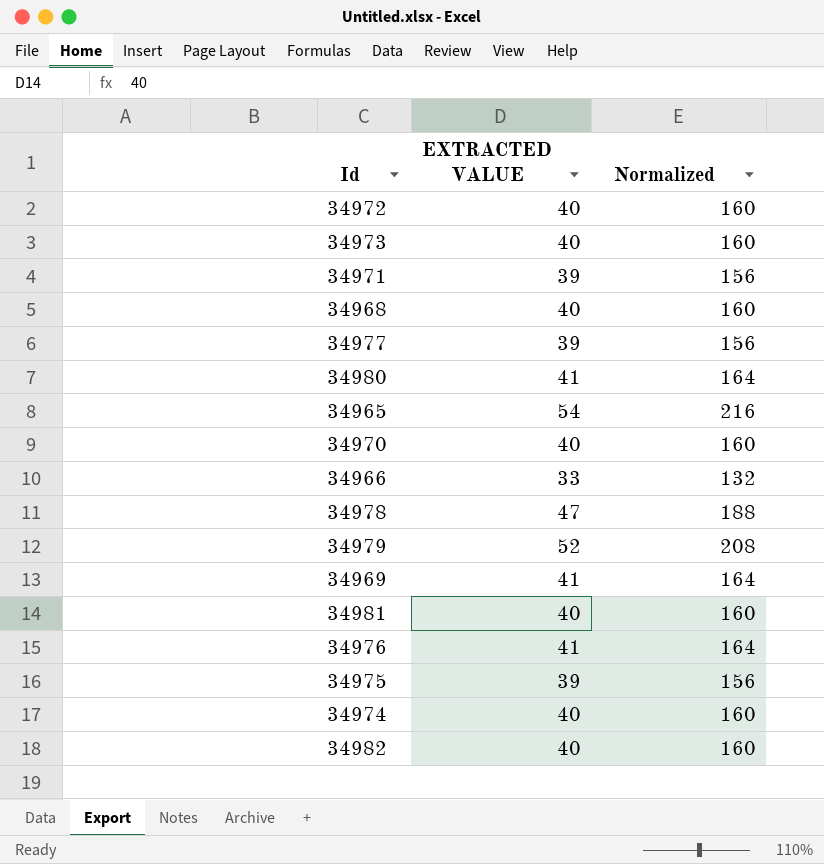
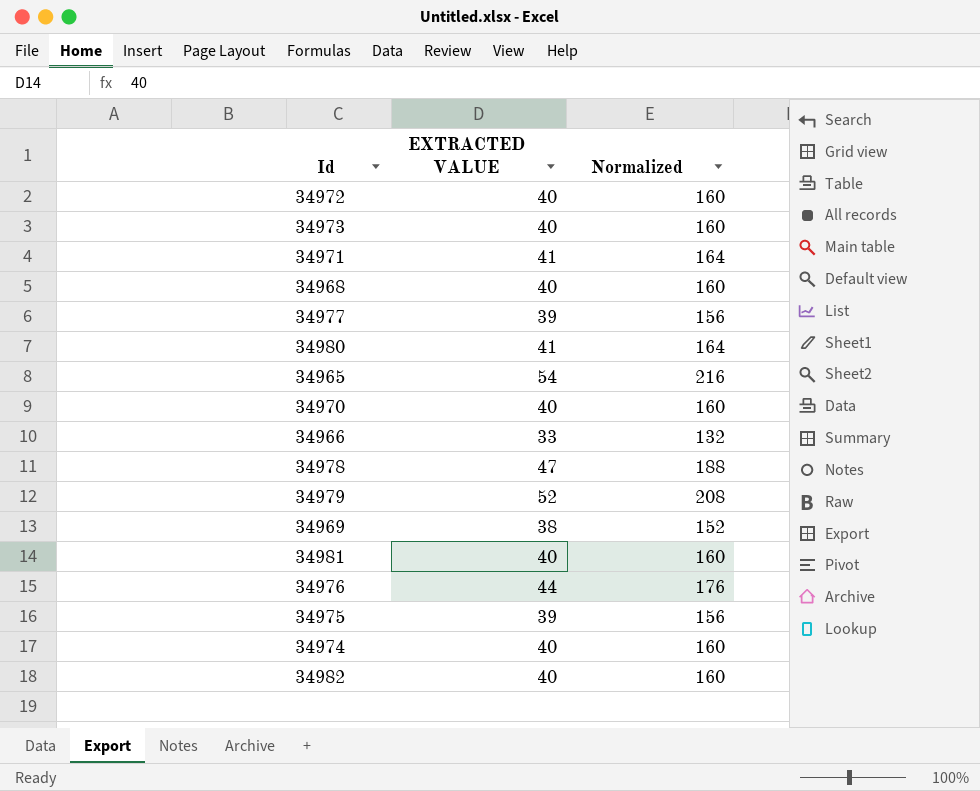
34971 | EXTRACTED VALUE: 39 -> 41
34971 | Normalized: 156 -> 164
34969 | EXTRACTED VALUE: 41 -> 38
34969 | Normalized: 164 -> 152
34976 | EXTRACTED VALUE: 41 -> 44
34976 | Normalized: 164 -> 176

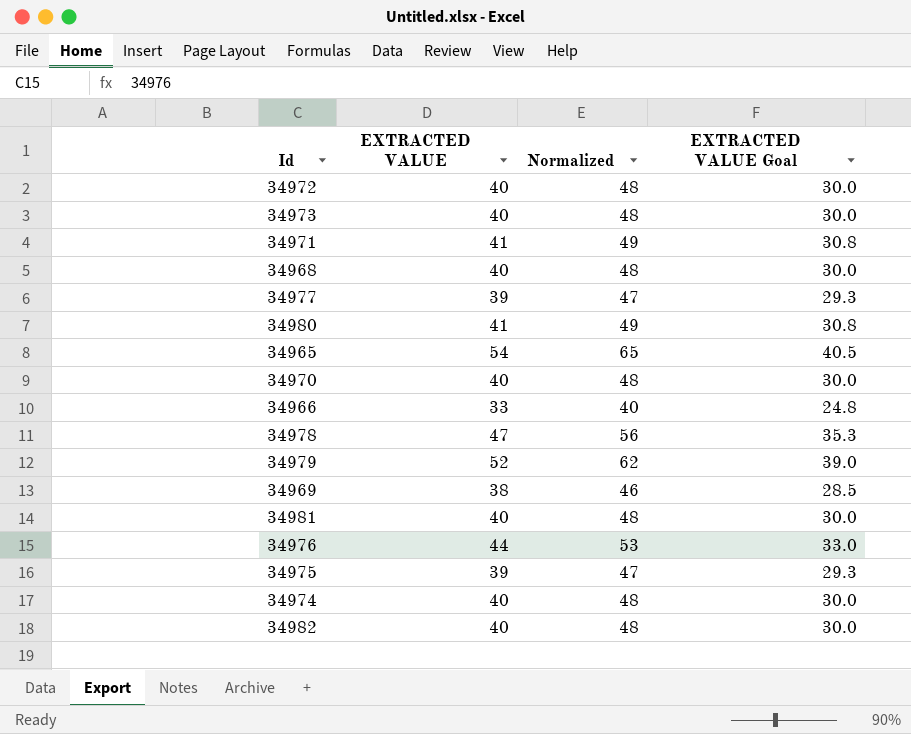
column Normalized | formula: [EXTRACTED VALUE] * 4 -> [EXTRACTED VALUE] * 1.2
column EXTRACTED VALUE Goal | formula: none -> [EXTRACTED VALUE] * 0.75

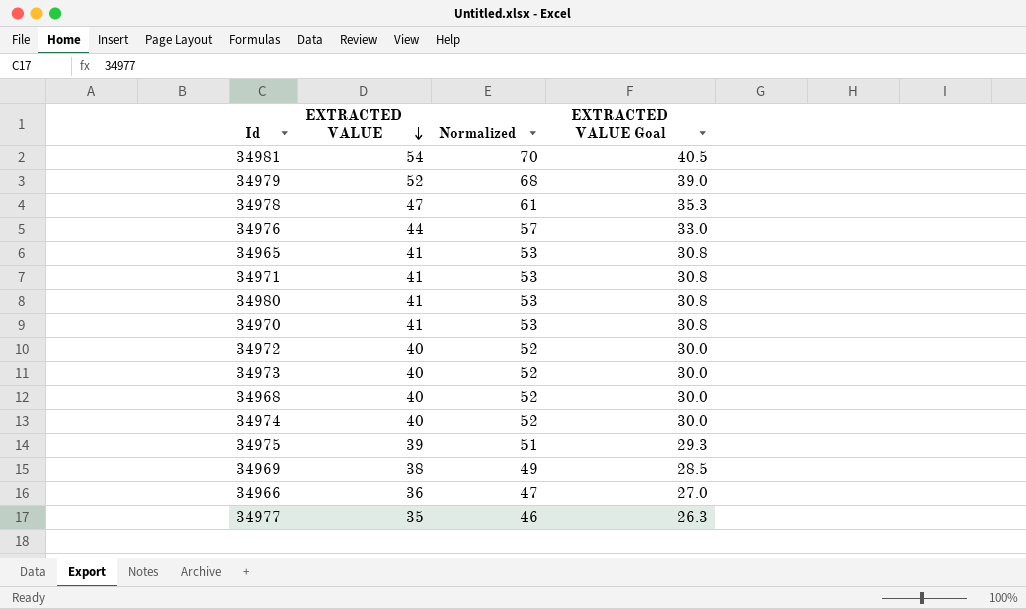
row order: none -> EXTRACTED VALUE descending
column Normalized | formula: [EXTRACTED VALUE] * 1.2 -> [EXTRACTED VALUE] * 1.3
row 34982: 40 | 48 | 30.0 -> none
34981 | EXTRACTED VALUE: 40 -> 54
34981 | EXTRACTED VALUE Goal: 30.0 -> 40.5
34965 | EXTRACTED VALUE: 54 -> 41
34965 | EXTRACTED VALUE Goal: 40.5 -> 30.8
34970 | EXTRACTED VALUE: 40 -> 41
34970 | EXTRACTED VALUE Goal: 30.0 -> 30.8
34966 | EXTRACTED VALUE: 33 -> 36
34966 | EXTRACTED VALUE Goal: 24.8 -> 27.0
34977 | EXTRACTED VALUE: 39 -> 35
34977 | EXTRACTED VALUE Goal: 29.3 -> 26.3

